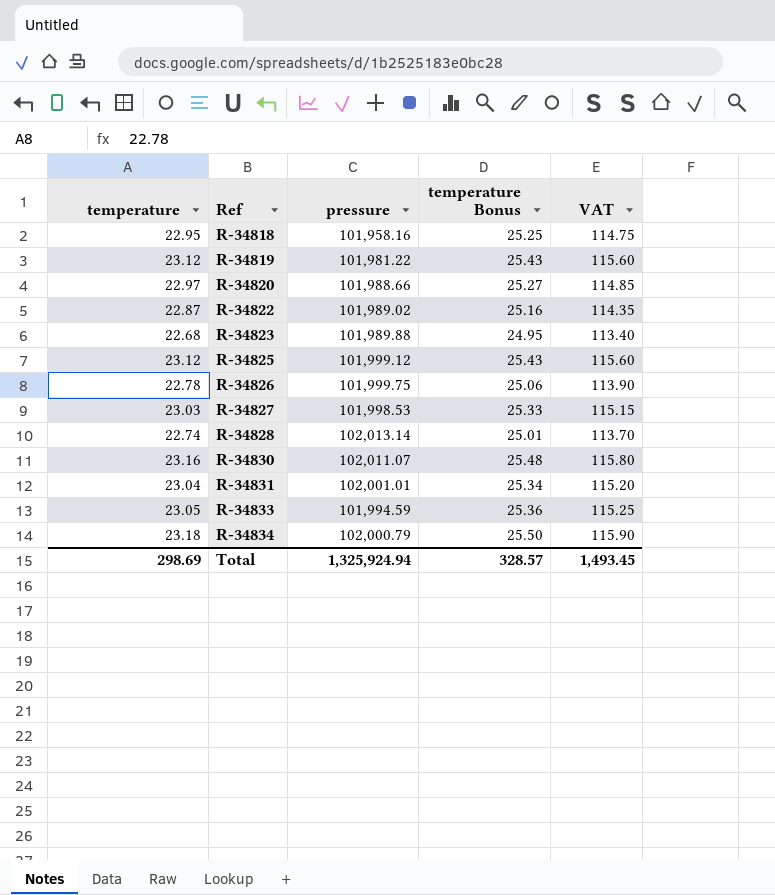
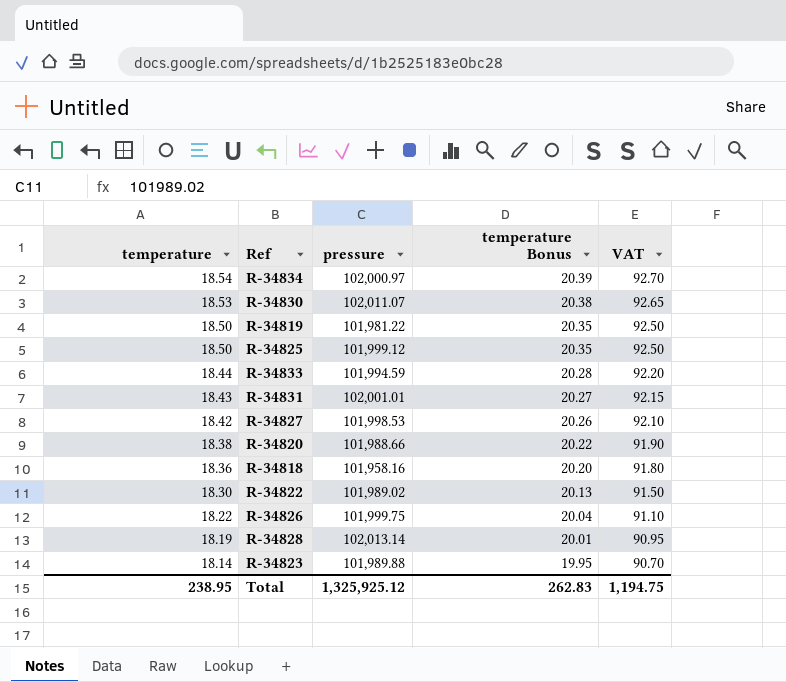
row order: Ref ascending -> temperature descending
R-34834 | temperature: 23.18 -> 18.54
R-34834 | pressure: 102,000.79 -> 102,000.97
R-34834 | temperature Bonus: 25.50 -> 20.39
R-34834 | VAT: 115.90 -> 92.70
R-34830 | temperature: 23.16 -> 18.53
R-34830 | temperature Bonus: 25.48 -> 20.38
R-34830 | VAT: 115.80 -> 92.65
R-34819 | temperature: 23.12 -> 18.50
R-34819 | temperature Bonus: 25.43 -> 20.35
R-34819 | VAT: 115.60 -> 92.50
R-34825 | temperature: 23.12 -> 18.50
R-34825 | temperature Bonus: 25.43 -> 20.35
R-34825 | VAT: 115.60 -> 92.50
R-34833 | temperature: 23.05 -> 18.44
R-34833 | temperature Bonus: 25.36 -> 20.28
R-34833 | VAT: 115.25 -> 92.20
R-34831 | temperature: 23.04 -> 18.43
R-34831 | temperature Bonus: 25.34 -> 20.27
R-34831 | VAT: 115.20 -> 92.15
R-34827 | temperature: 23.03 -> 18.42
R-34827 | temperature Bonus: 25.33 -> 20.26
R-34827 | VAT: 115.15 -> 92.10
R-34820 | temperature: 22.97 -> 18.38
R-34820 | temperature Bonus: 25.27 -> 20.22
R-34820 | VAT: 114.85 -> 91.90
R-34818 | temperature: 22.95 -> 18.36
R-34818 | temperature Bonus: 25.25 -> 20.20
R-34818 | VAT: 114.75 -> 91.80
R-34822 | temperature: 22.87 -> 18.30
R-34822 | temperature Bonus: 25.16 -> 20.13
R-34822 | VAT: 114.35 -> 91.50
R-34826 | temperature: 22.78 -> 18.22
R-34826 | temperature Bonus: 25.06 -> 20.04
R-34826 | VAT: 113.90 -> 91.10
R-34828 | temperature: 22.74 -> 18.19
R-34828 | temperature Bonus: 25.01 -> 20.01
R-34828 | VAT: 113.70 -> 90.95
R-34823 | temperature: 22.68 -> 18.14
R-34823 | temperature Bonus: 24.95 -> 19.95
R-34823 | VAT: 113.40 -> 90.70
Total | temperature: 298.69 -> 238.95
Total | pressure: 1,325,924.94 -> 1,325,925.12
Total | temperature Bonus: 328.57 -> 262.83
Total | VAT: 1,493.45 -> 1,194.75

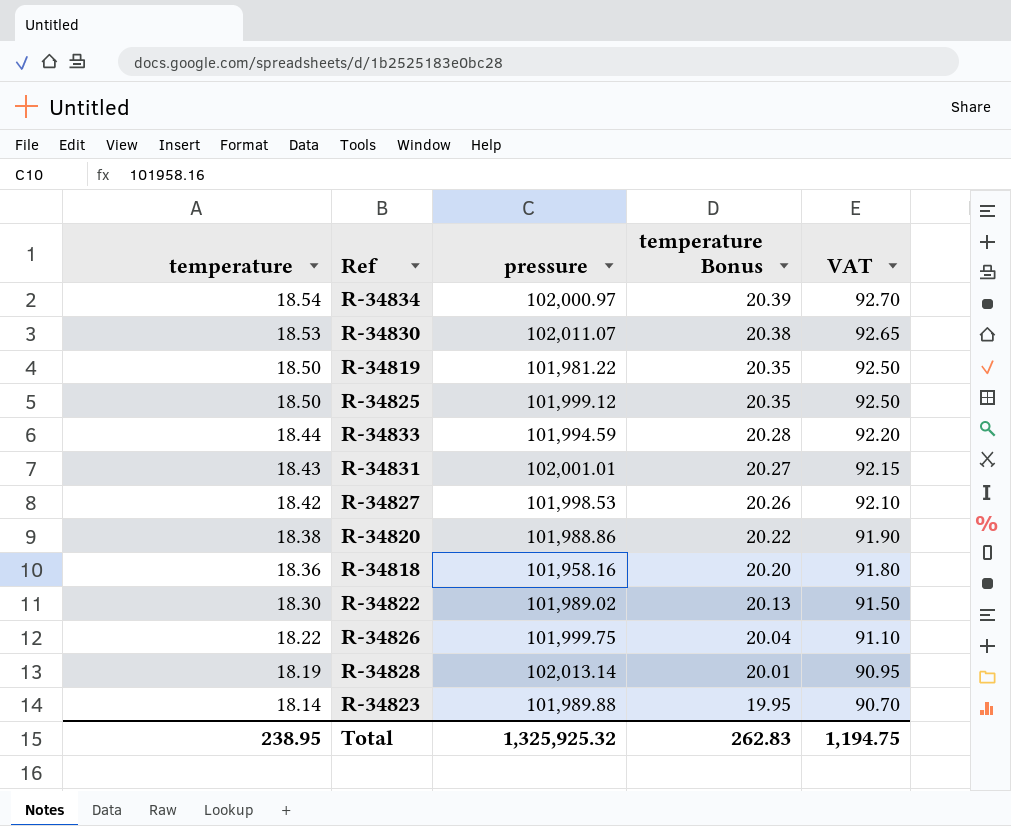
R-34820 | pressure: 101,988.66 -> 101,988.86
Total | pressure: 1,325,925.12 -> 1,325,925.32

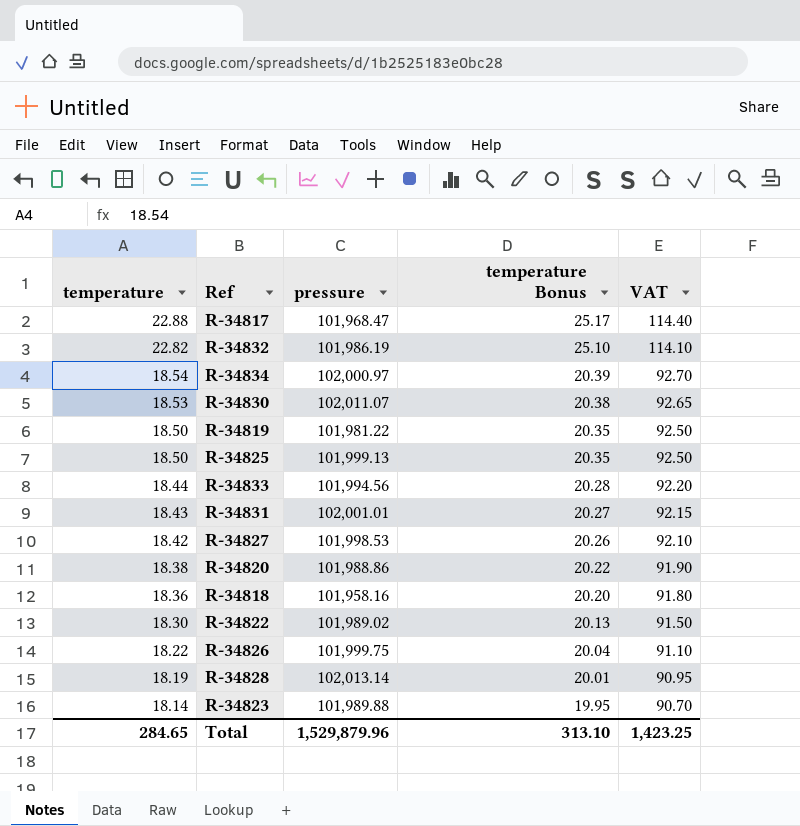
row R-34817: none -> 22.88 | 101,968.47 | 25.17 | 114.40
row R-34832: none -> 22.82 | 101,986.19 | 25.10 | 114.10
R-34825 | pressure: 101,999.12 -> 101,999.13
R-34833 | pressure: 101,994.59 -> 101,994.56
Total | temperature: 238.95 -> 284.65
Total | pressure: 1,325,925.32 -> 1,529,879.96
Total | temperature Bonus: 262.83 -> 313.10
Total | VAT: 1,194.75 -> 1,423.25

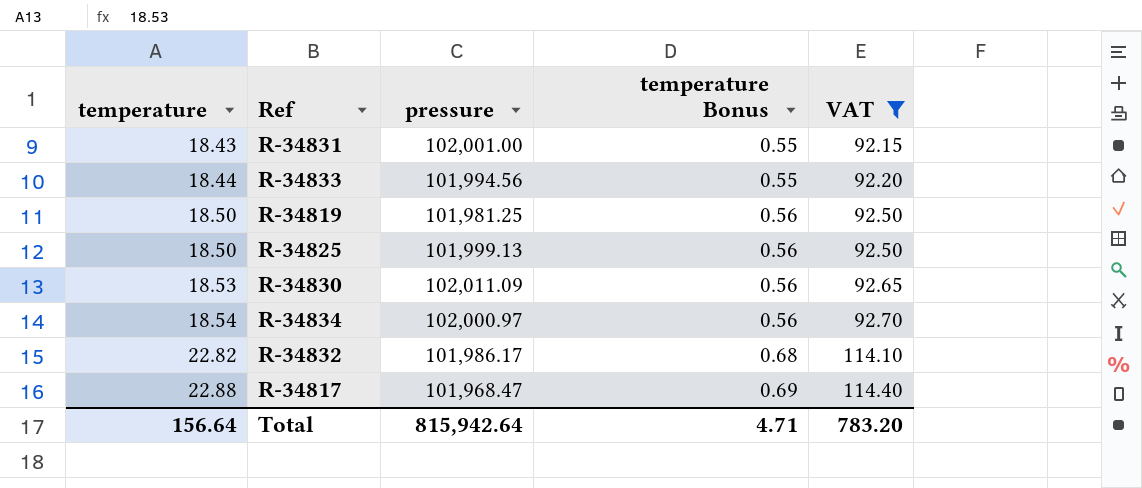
filter: none -> VAT >= 92.15
row order: temperature descending -> temperature ascending
column temperature Bonus | formula: [temperature] * 1.1 -> [temperature] * 0.03
R-34831 | pressure: 102,001.01 -> 102,001.00
R-34819 | pressure: 101,981.22 -> 101,981.25
R-34830 | pressure: 102,011.07 -> 102,011.09
R-34832 | pressure: 101,986.19 -> 101,986.17
Total | temperature: 284.65 -> 156.64
Total | pressure: 1,529,879.96 -> 815,942.64
Total | temperature Bonus: 313.10 -> 4.71
Total | VAT: 1,423.25 -> 783.20

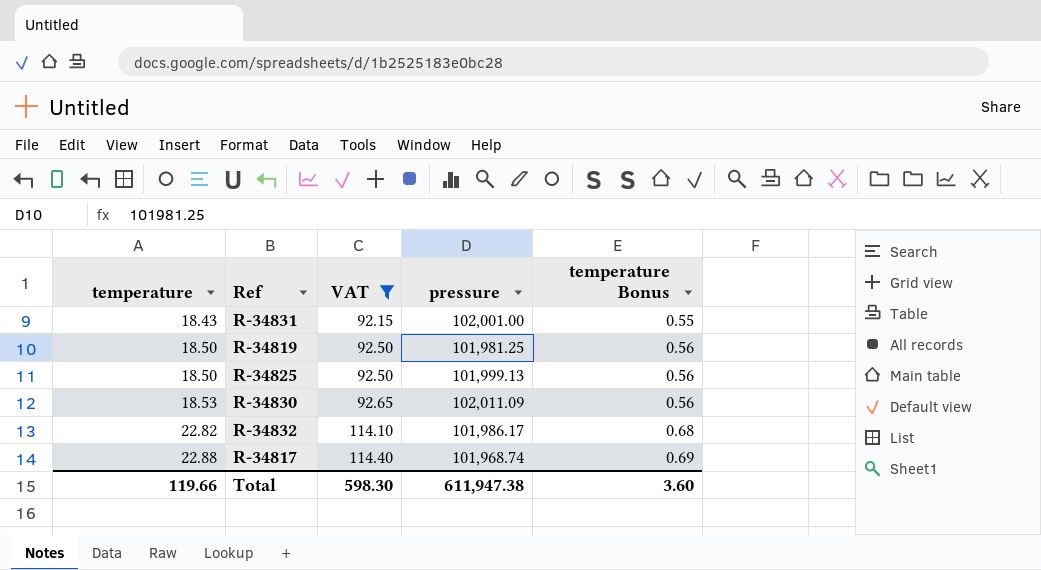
column VAT | position: 5 -> 3
row R-34833: 18.44 | 101,994.56 | 0.55 | 92.20 -> none
row R-34834: 18.54 | 102,000.97 | 0.56 | 92.70 -> none
R-34817 | pressure: 101,968.47 -> 101,968.74
Total | temperature: 156.64 -> 119.66
Total | VAT: 783.20 -> 598.30
Total | pressure: 815,942.64 -> 611,947.38
Total | temperature Bonus: 4.71 -> 3.60

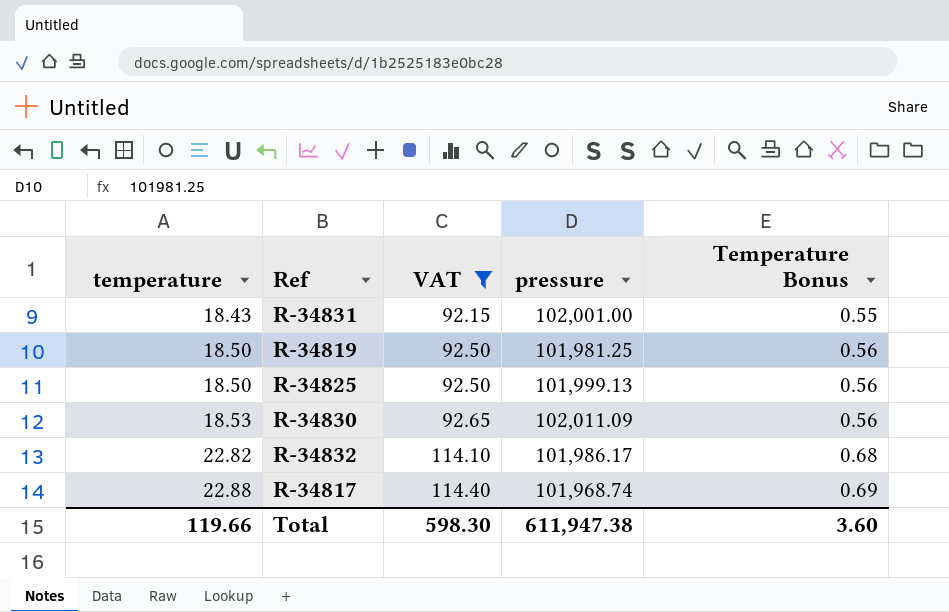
column name: temperature Bonus -> Temperature Bonus

